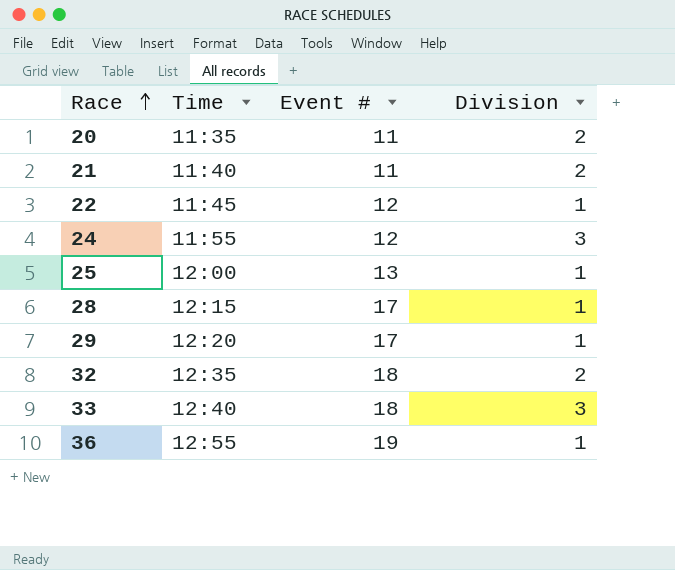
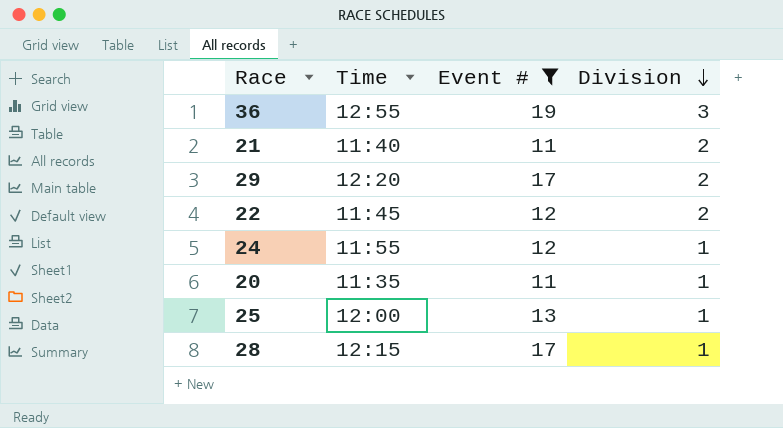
filter: none -> Event # != 18
row order: Race ascending -> Division descending
36 | Division: 1 -> 3
29 | Division: 1 -> 2
22 | Division: 1 -> 2
24 | Division: 3 -> 1
20 | Division: 2 -> 1

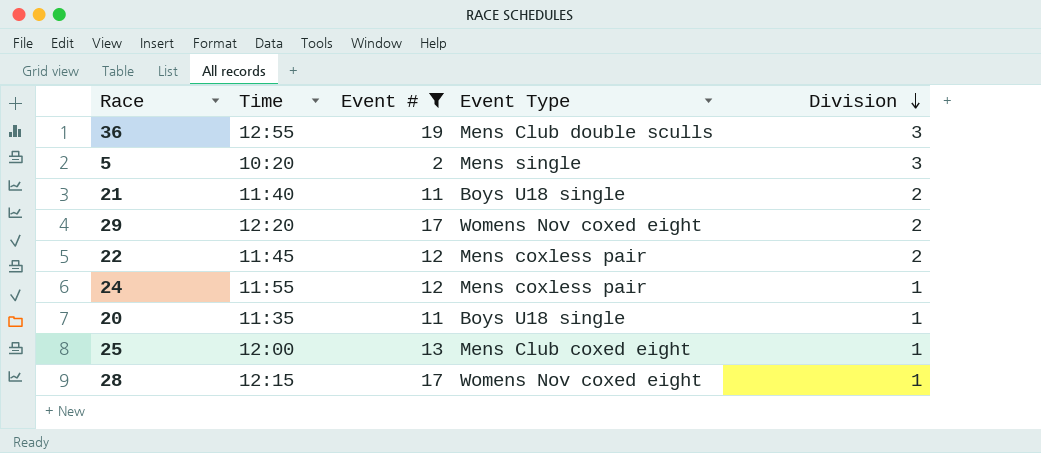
column Event Type | position: none -> 4
row 5: none -> 10:20 | 2 | Mens single | 3

